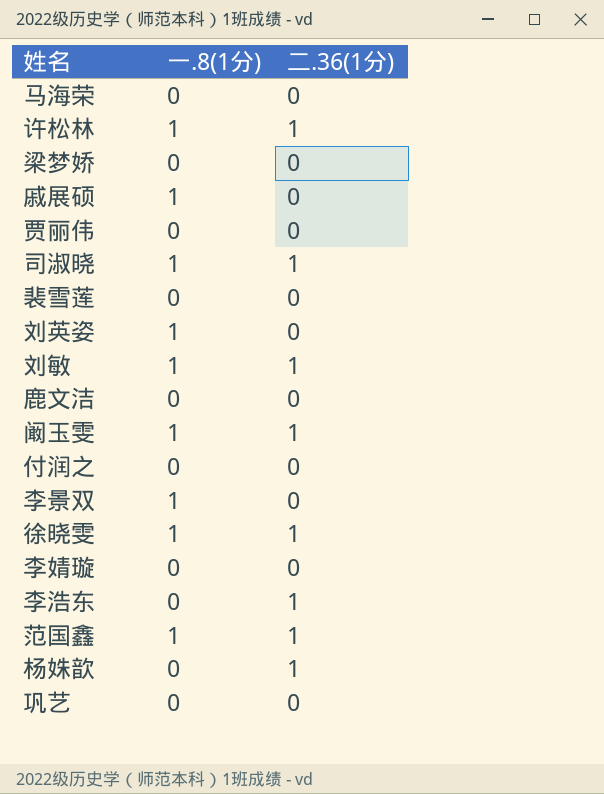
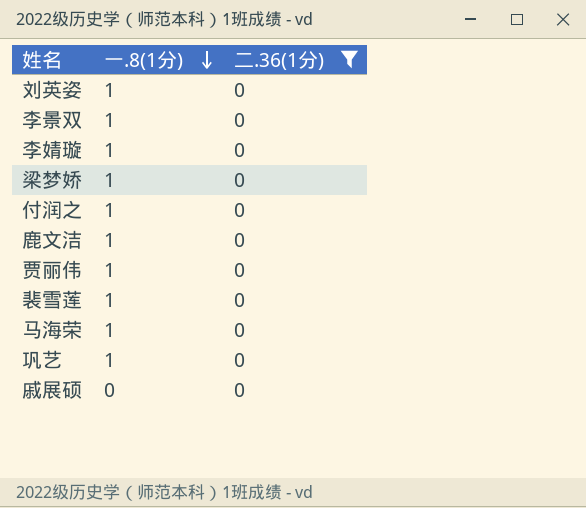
filter: none -> 二.36(1分) = 0
row order: none -> 一.8(1分) descending
李婧璇 | 一.8(1分): 0 -> 1
梁梦娇 | 一.8(1分): 0 -> 1
付润之 | 一.8(1分): 0 -> 1
鹿文洁 | 一.8(1分): 0 -> 1
贾丽伟 | 一.8(1分): 0 -> 1
裴雪莲 | 一.8(1分): 0 -> 1
马海荣 | 一.8(1分): 0 -> 1
巩艺 | 一.8(1分): 0 -> 1
戚展硕 | 一.8(1分): 1 -> 0

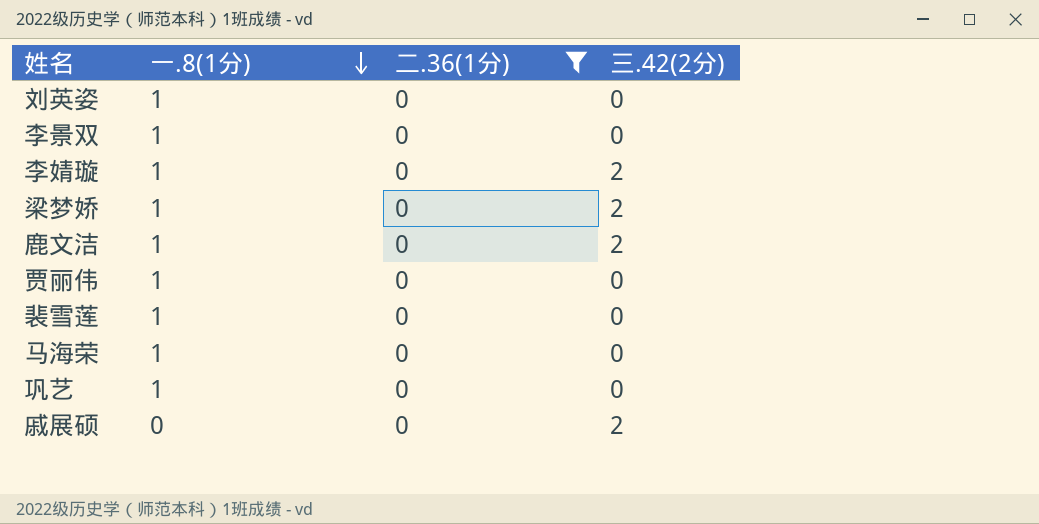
column 三.42(2分) | position: none -> 4
row 付润之: 1 | 0 -> none

